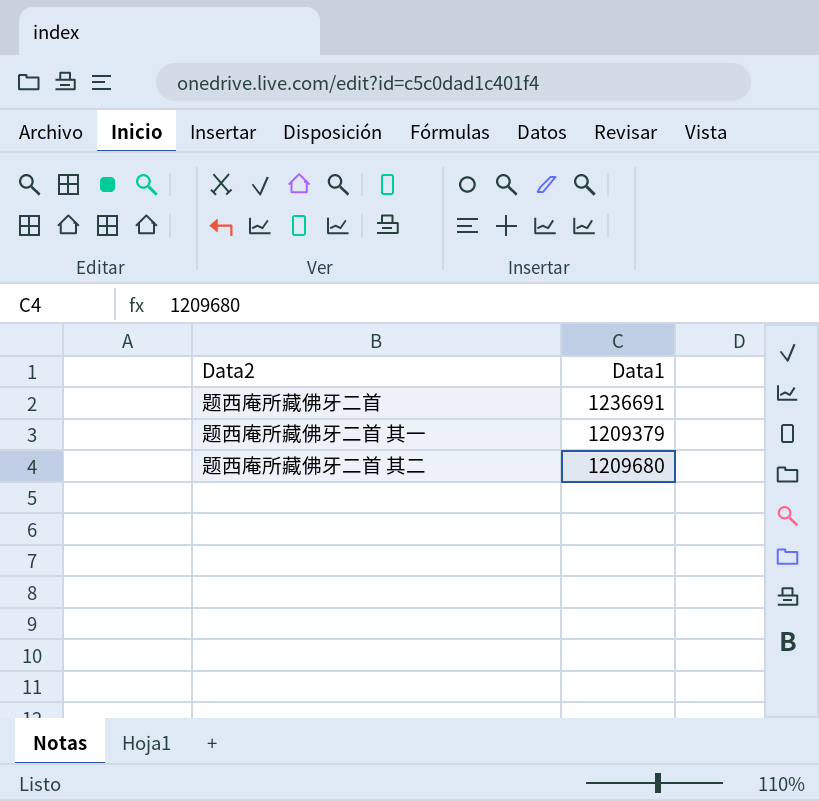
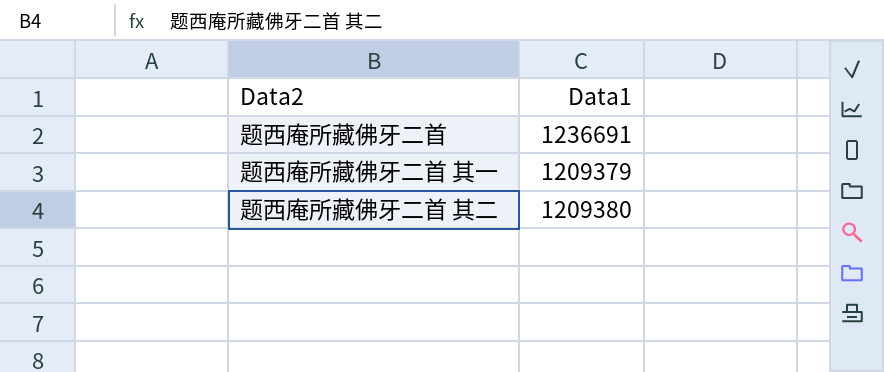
题西庵所藏佛牙二首 其二 | Data1: 1209680 -> 1209380

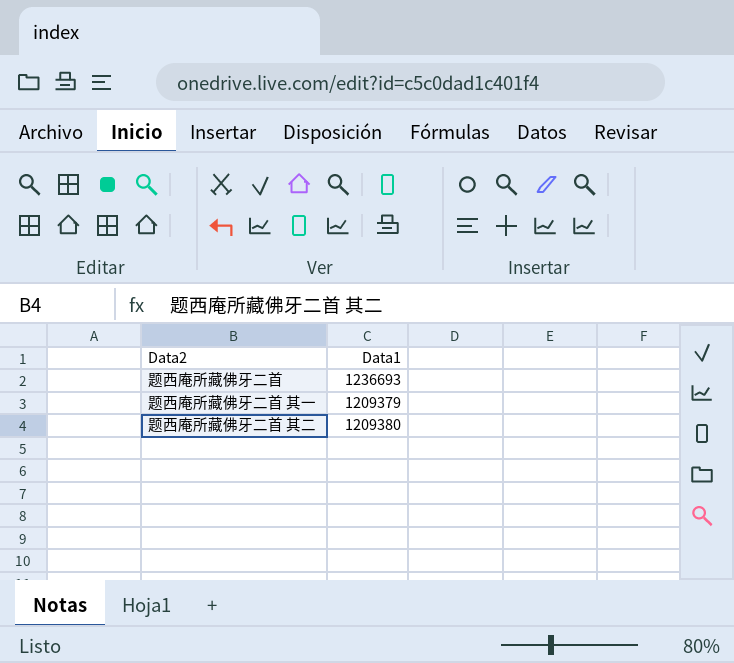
题西庵所藏佛牙二首 | Data1: 1236691 -> 1236693

